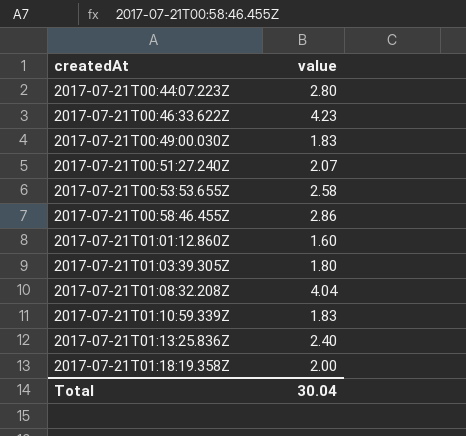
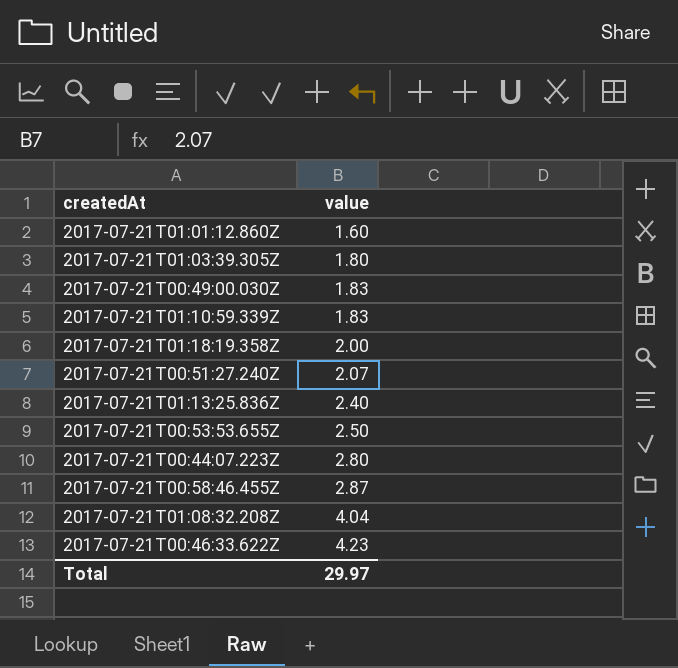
row order: createdAt ascending -> value ascending
2017-07-21T00:53:53.655Z | value: 2.58 -> 2.50
2017-07-21T00:58:46.455Z | value: 2.86 -> 2.87
Total | value: 30.04 -> 29.97

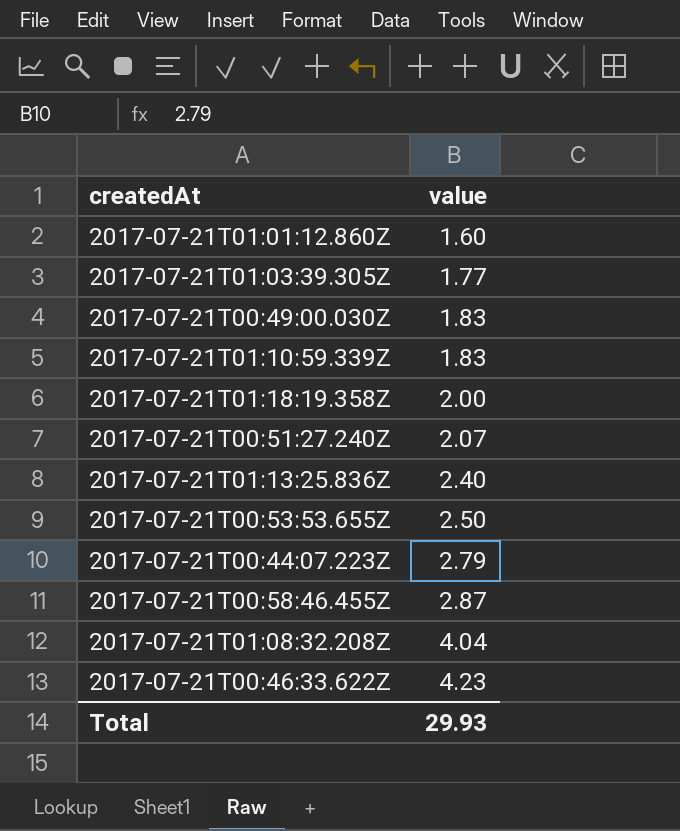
2017-07-21T01:03:39.305Z | value: 1.80 -> 1.77
2017-07-21T00:44:07.223Z | value: 2.80 -> 2.79
Total | value: 29.97 -> 29.93

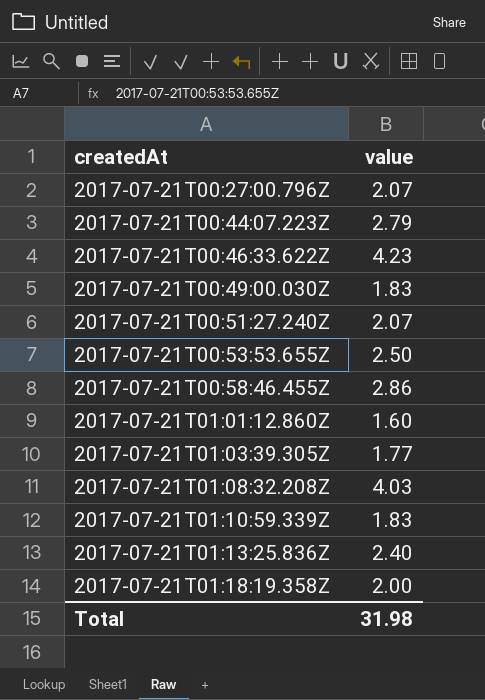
row order: value ascending -> createdAt ascending
row 2017-07-21T00:27:00.796Z: none -> 2.07
2017-07-21T00:58:46.455Z | value: 2.87 -> 2.86
2017-07-21T01:08:32.208Z | value: 4.04 -> 4.03
Total | value: 29.93 -> 31.98

